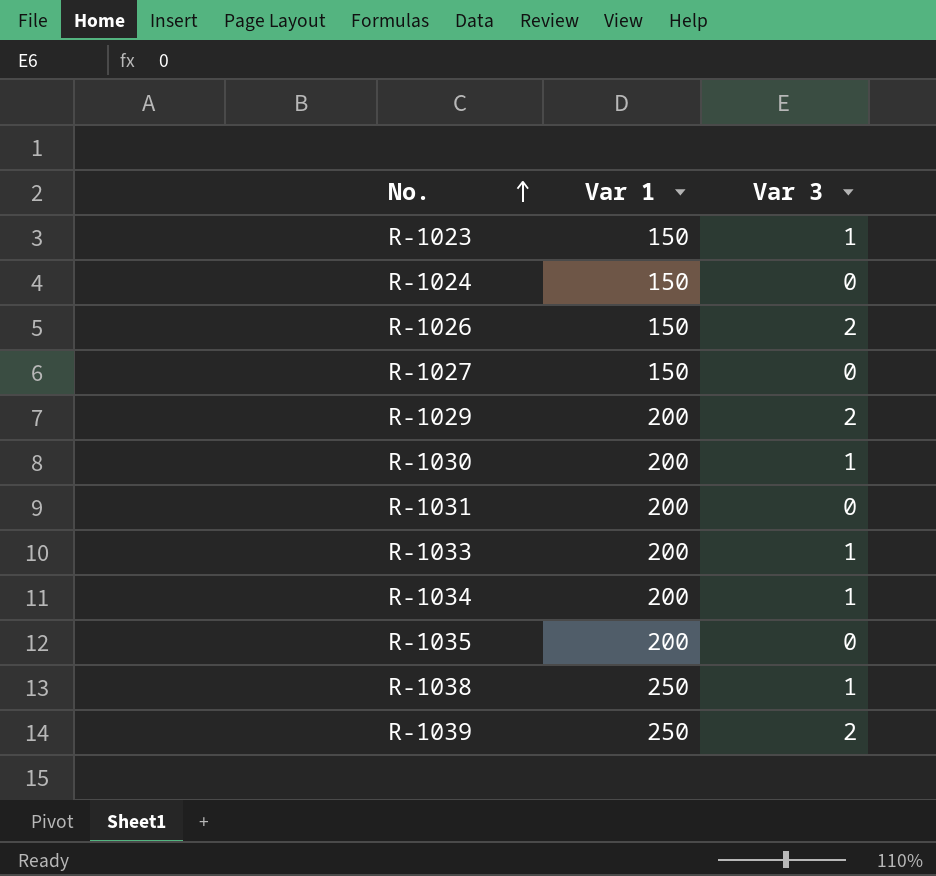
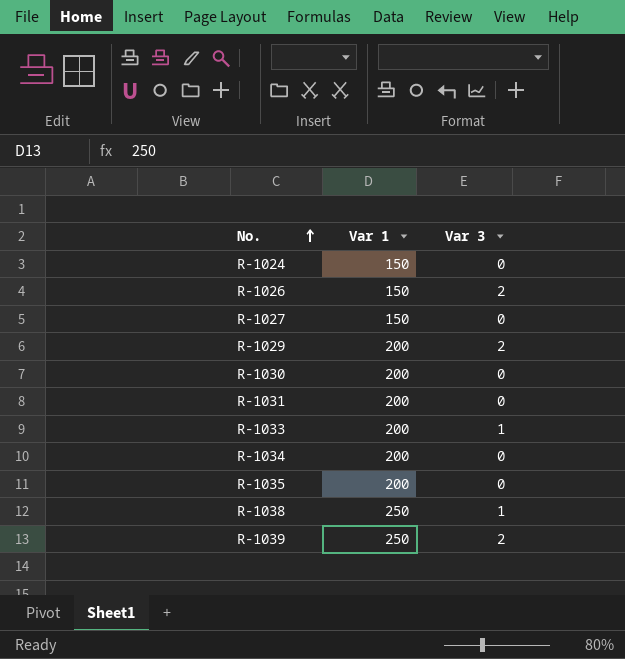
row R-1023: 150 | 1 -> none
R-1030 | Var 3: 1 -> 0
R-1034 | Var 3: 1 -> 0

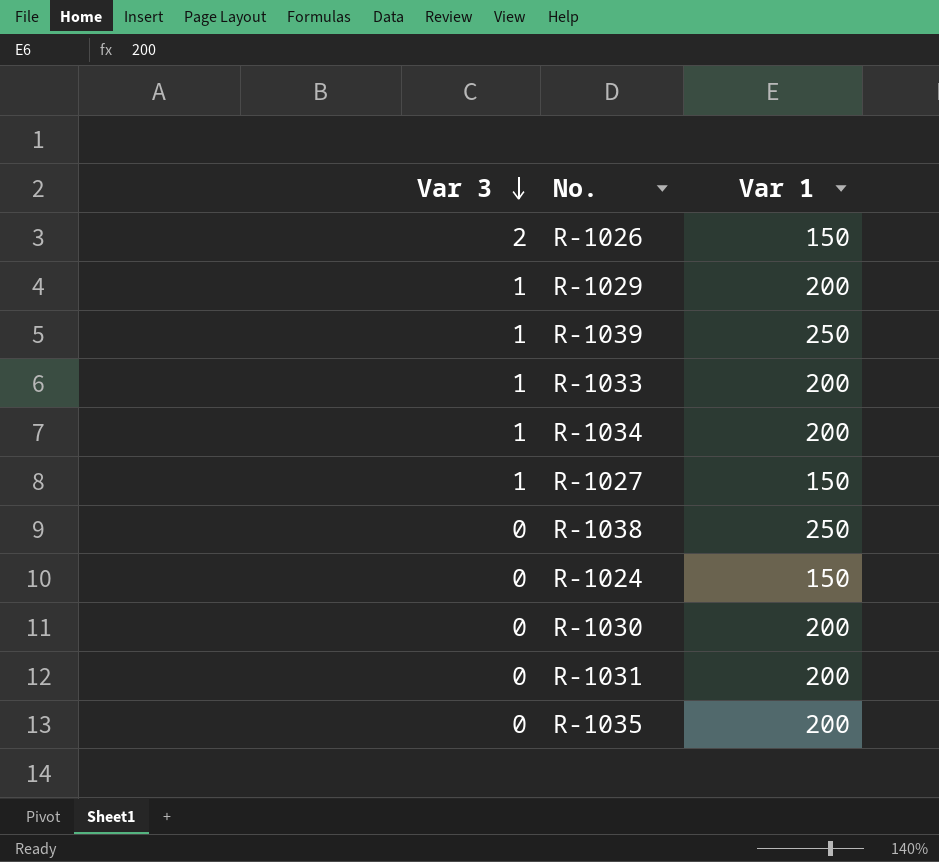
row order: No. ascending -> Var 3 descending
column Var 3 | position: 3 -> 1
R-1029 | Var 3: 2 -> 1
R-1039 | Var 3: 2 -> 1
R-1034 | Var 3: 0 -> 1
R-1027 | Var 3: 0 -> 1
R-1038 | Var 3: 1 -> 0

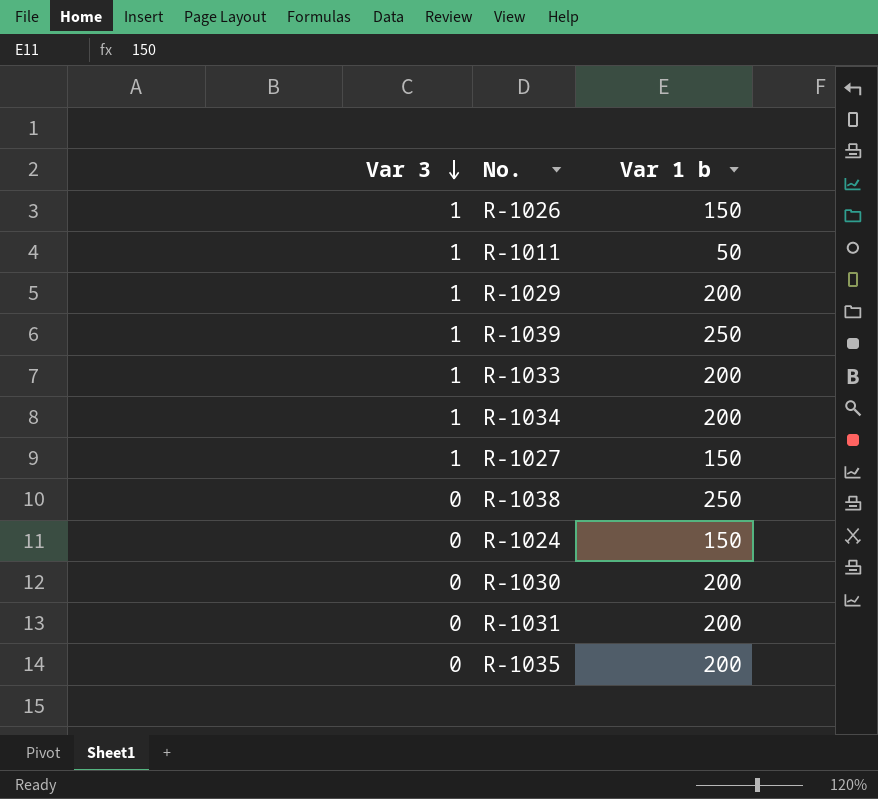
column name: Var 1 -> Var 1 b
R-1026 | Var 3: 2 -> 1
row R-1011: none -> 1 | 50

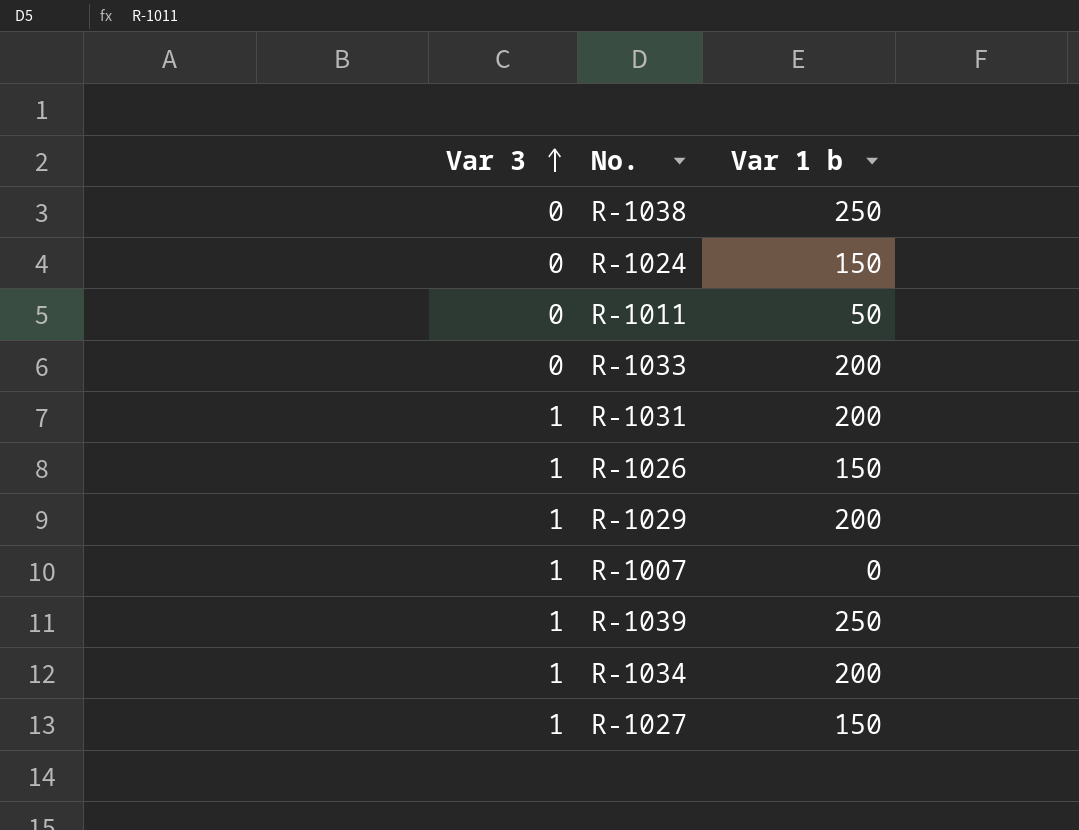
row order: Var 3 descending -> Var 3 ascending
row R-1030: 0 | 200 -> none
row R-1035: 0 | 200 -> none
R-1011 | Var 3: 1 -> 0
R-1033 | Var 3: 1 -> 0
R-1031 | Var 3: 0 -> 1
row R-1007: none -> 1 | 0

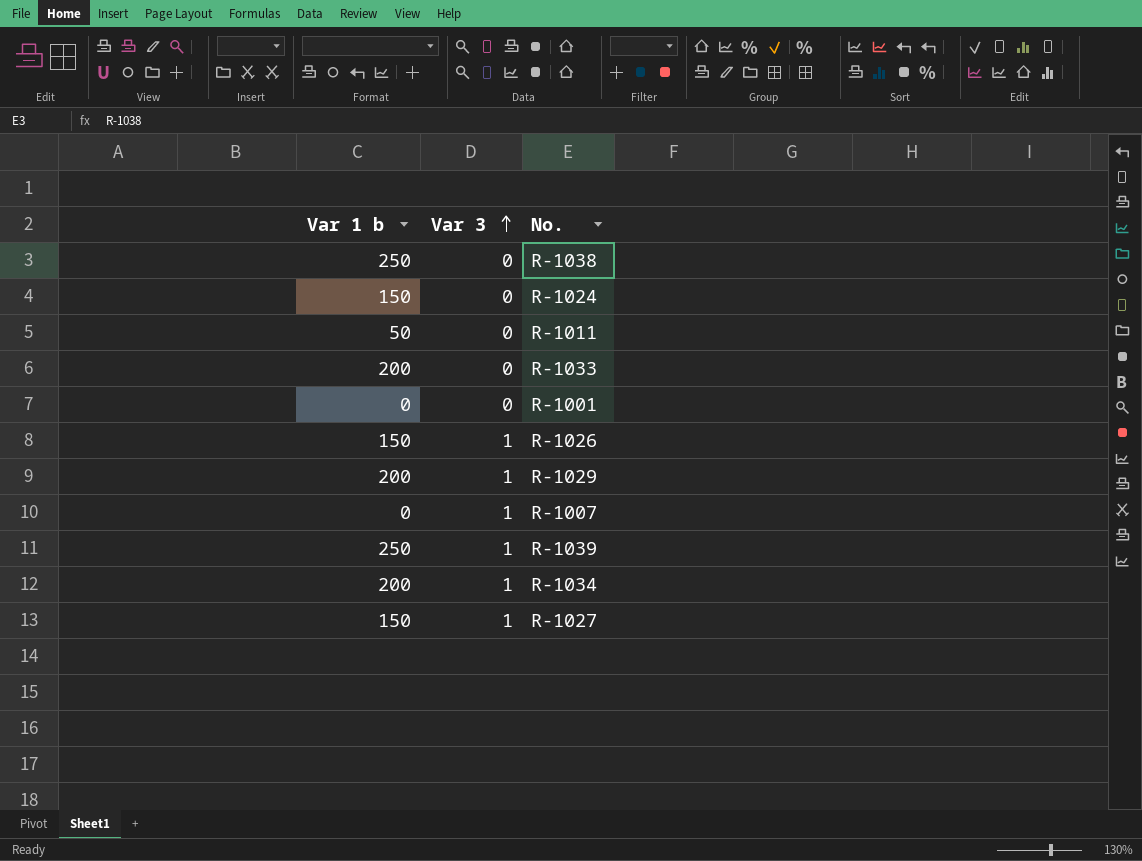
column Var 1 b | position: 3 -> 1
row R-1031: 1 | 200 -> none
row R-1001: none -> 0 | 0

